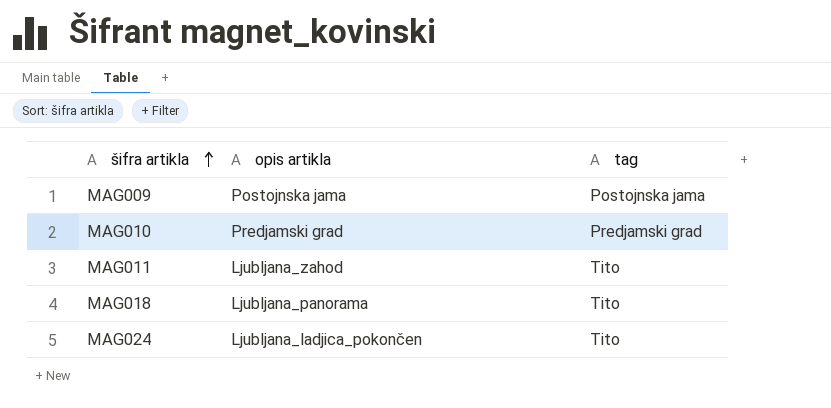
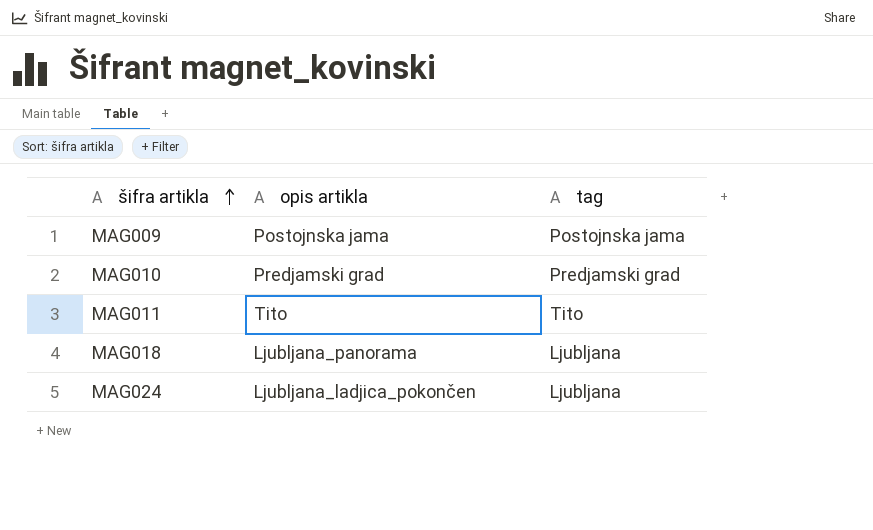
MAG011 | opis artikla: Ljubljana_zahod -> Tito
MAG018 | tag: Tito -> Ljubljana
MAG024 | tag: Tito -> Ljubljana

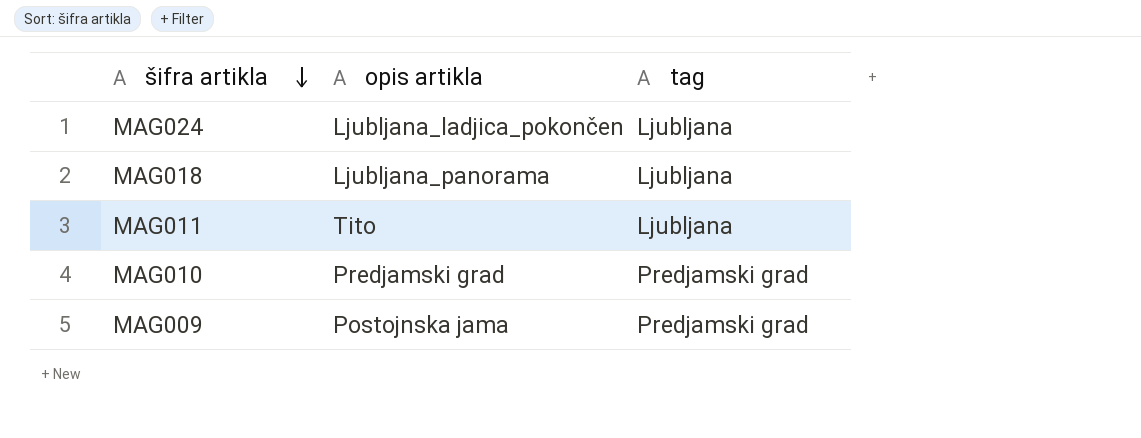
row order: šifra artikla ascending -> šifra artikla descending
MAG011 | tag: Tito -> Ljubljana
MAG009 | tag: Postojnska jama -> Predjamski grad

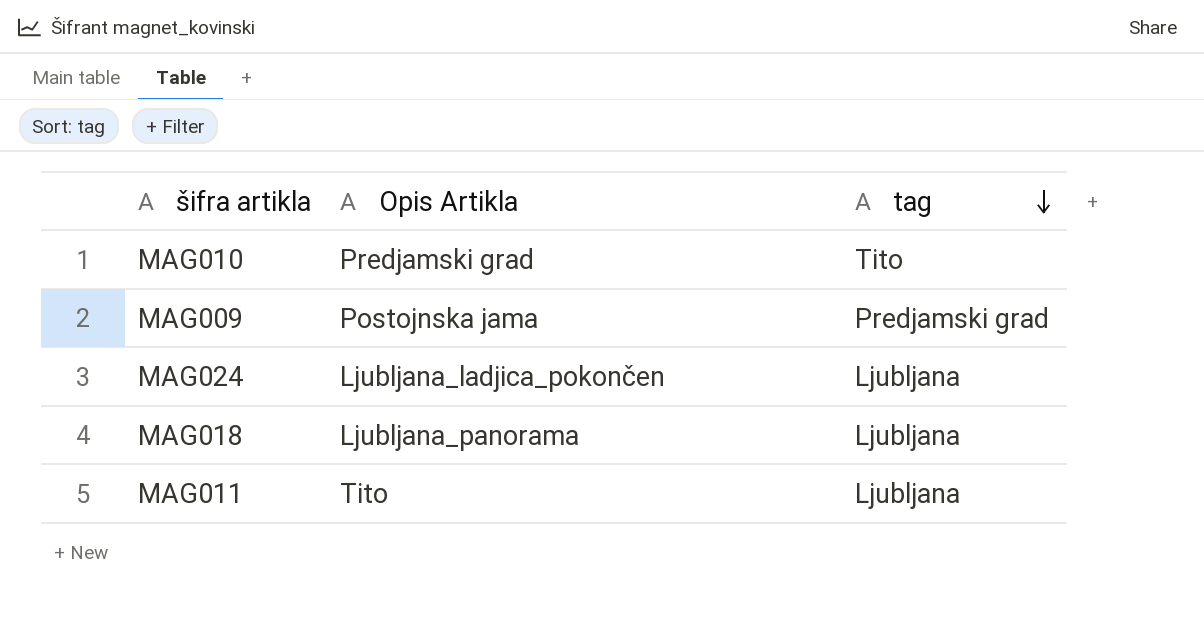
row order: šifra artikla descending -> tag descending
column name: opis artikla -> Opis Artikla
MAG010 | tag: Predjamski grad -> Tito

